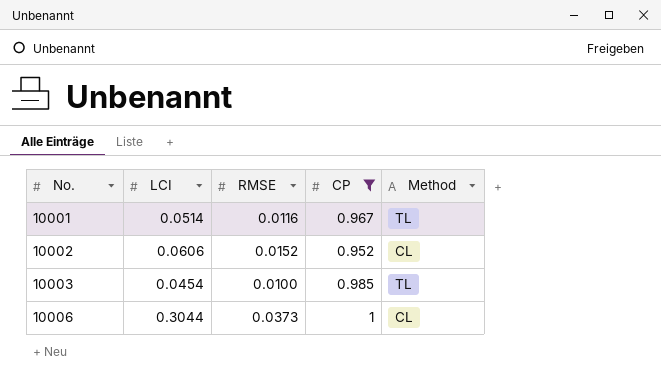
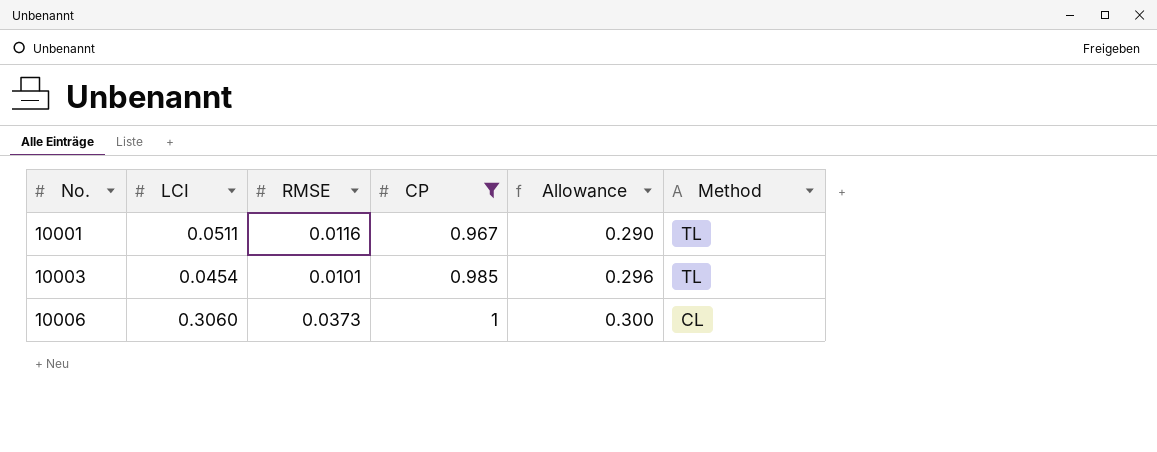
column Allowance | formula: none -> [CP] * 0.3
row 10002: 0.0606 | 0.0152 | 0.952 | CL -> none
10001 | LCI: 0.0514 -> 0.0511
10003 | RMSE: 0.0100 -> 0.0101
10006 | LCI: 0.3044 -> 0.3060

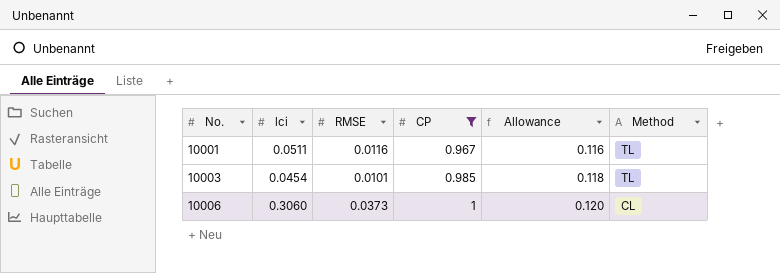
column name: LCI -> lci
column Allowance | formula: [CP] * 0.3 -> [CP] * 0.12

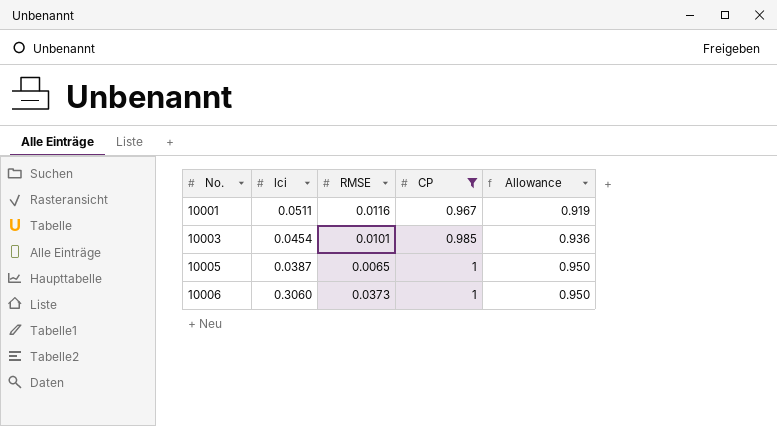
column Method | position: 6 -> none
column Allowance | formula: [CP] * 0.12 -> [CP] * 0.95
row 10005: none -> 0.0387 | 0.0065 | 1 | 0.950

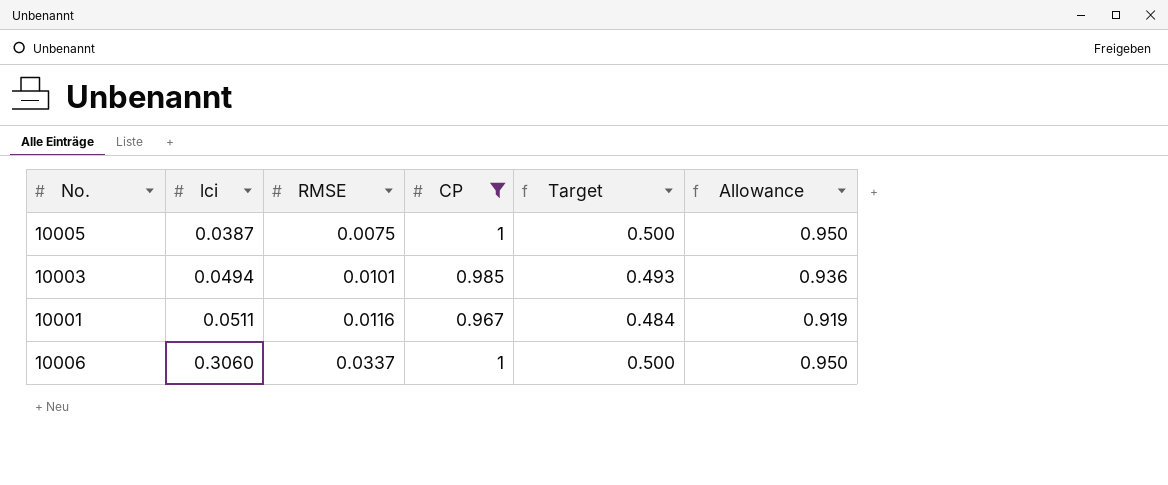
row order: No. ascending -> lci ascending
column Target | formula: none -> [CP] * 0.5
10005 | RMSE: 0.0065 -> 0.0075
10003 | lci: 0.0454 -> 0.0494
10006 | RMSE: 0.0373 -> 0.0337

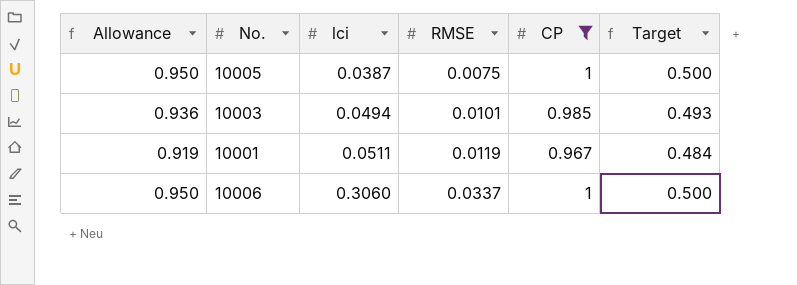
column Allowance | position: 6 -> 1
10001 | RMSE: 0.0116 -> 0.0119

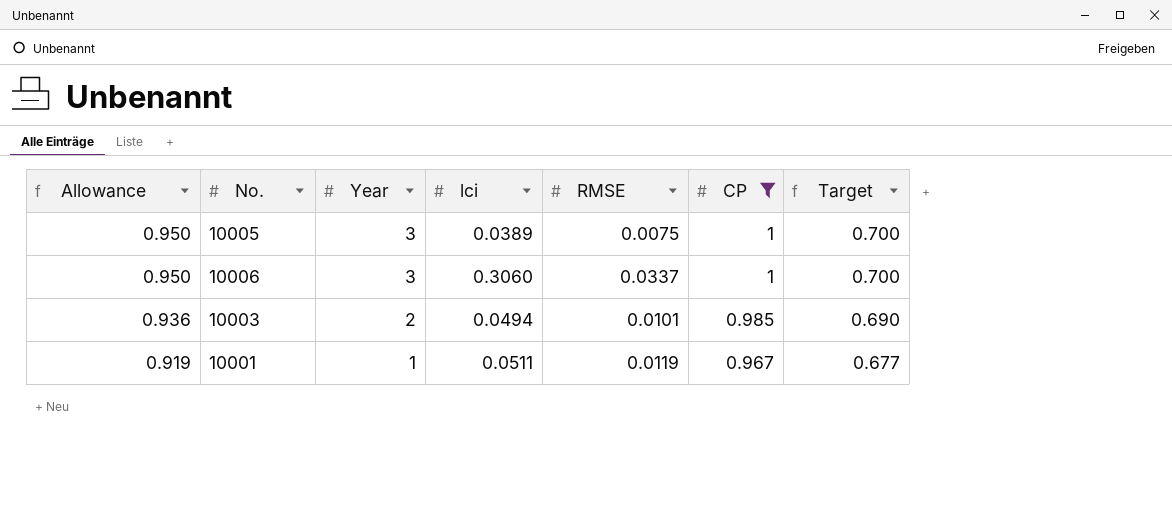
row order: lci ascending -> Allowance descending
column Year | position: none -> 3
column Target | formula: [CP] * 0.5 -> [CP] * 0.7
10005 | lci: 0.0387 -> 0.0389

